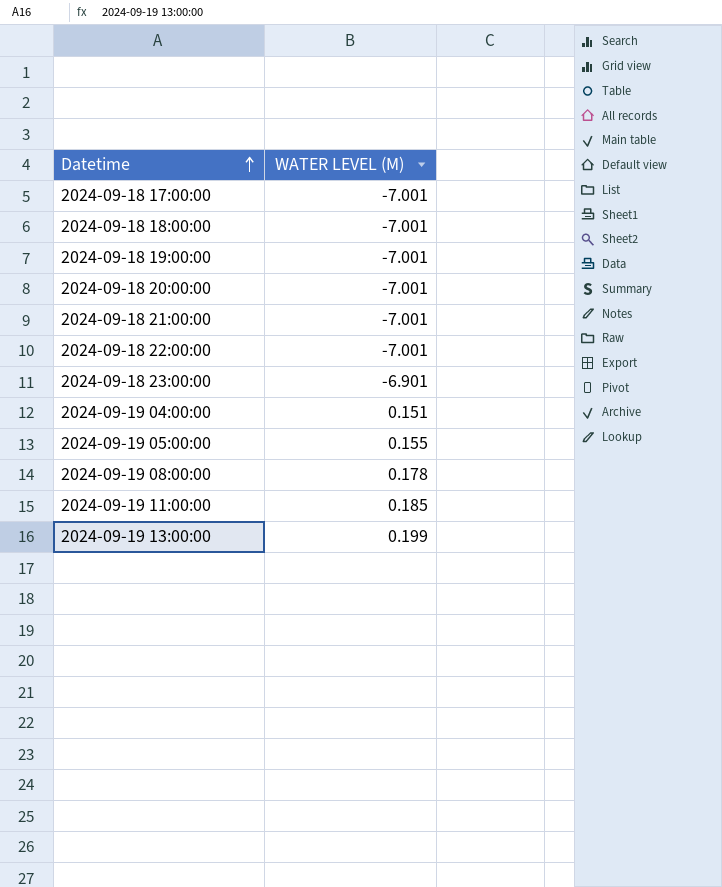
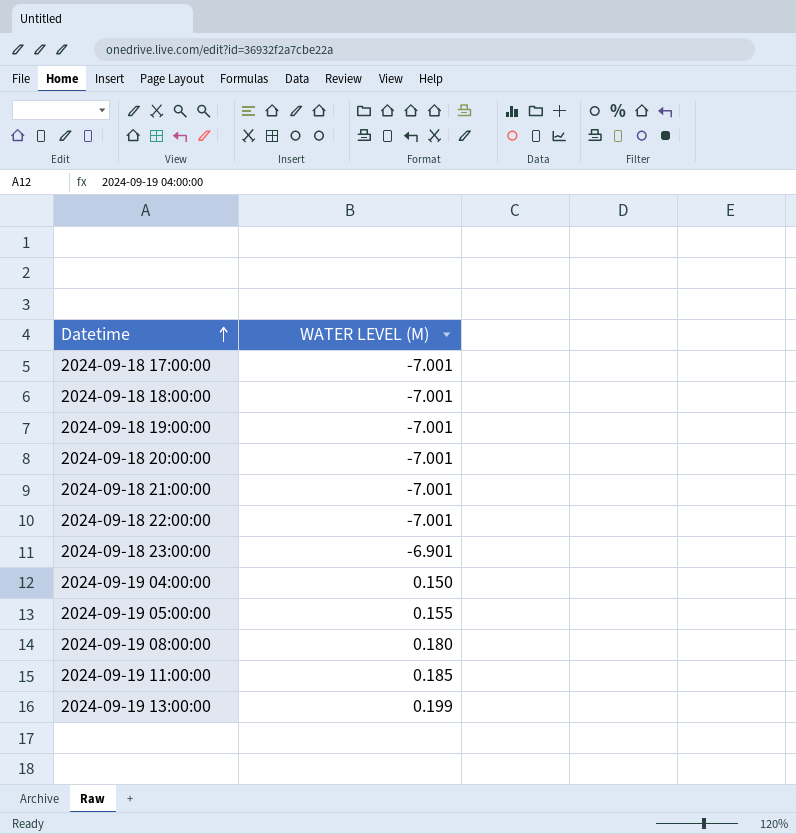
2024-09-19 04:00:00 | WATER LEVEL (M): 0.151 -> 0.150
2024-09-19 08:00:00 | WATER LEVEL (M): 0.178 -> 0.180

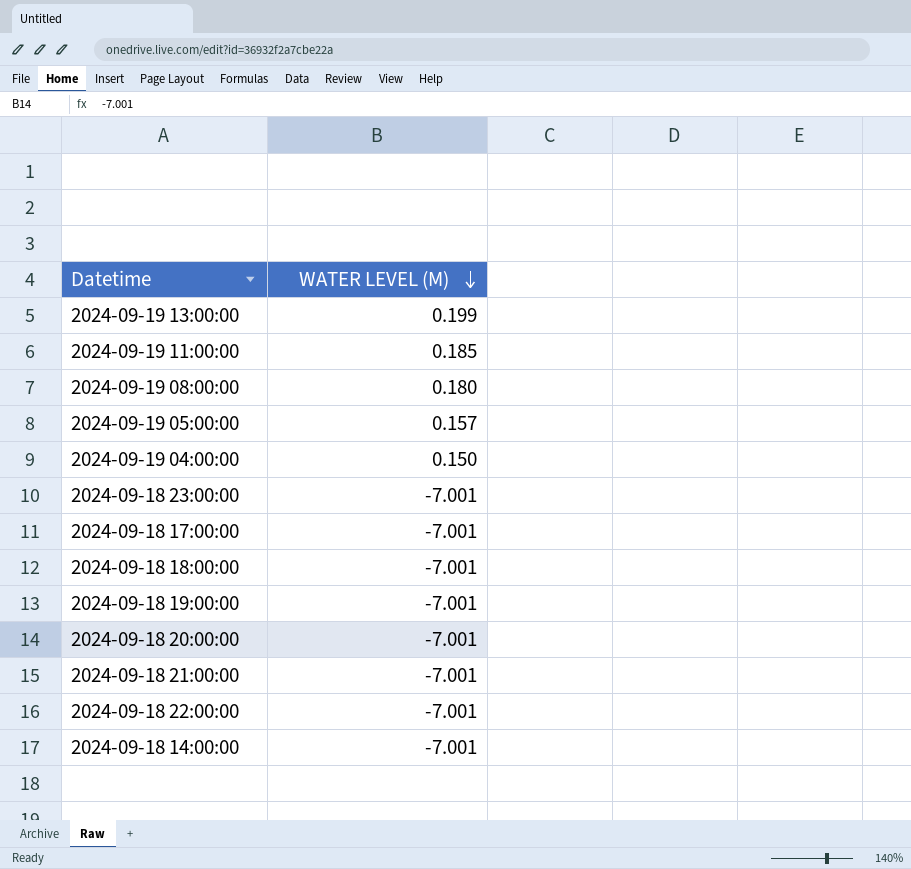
row order: Datetime ascending -> WATER LEVEL (M) descending
2024-09-19 05:00:00 | WATER LEVEL (M): 0.155 -> 0.157
2024-09-18 23:00:00 | WATER LEVEL (M): -6.901 -> -7.001
row 2024-09-18 14:00:00: none -> -7.001

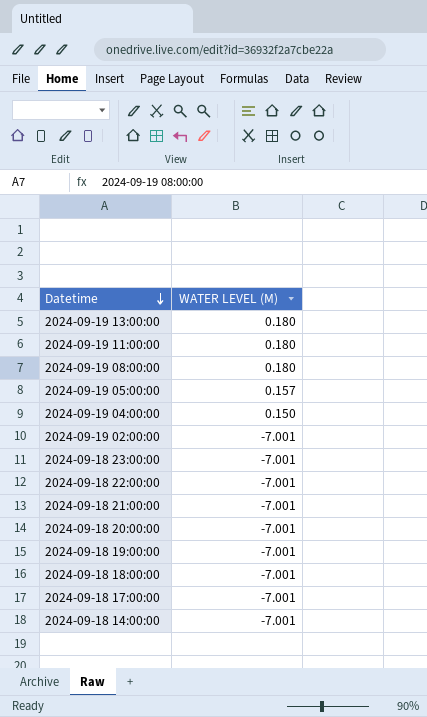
row order: WATER LEVEL (M) descending -> Datetime descending
2024-09-19 13:00:00 | WATER LEVEL (M): 0.199 -> 0.180
2024-09-19 11:00:00 | WATER LEVEL (M): 0.185 -> 0.180
row 2024-09-19 02:00:00: none -> -7.001

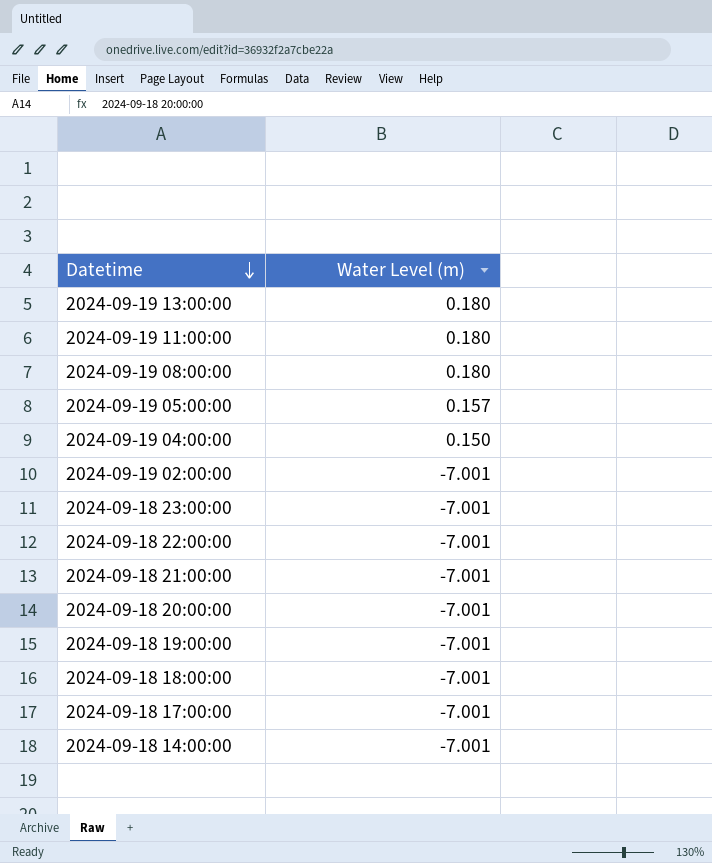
column name: WATER LEVEL (M) -> Water Level (m)

